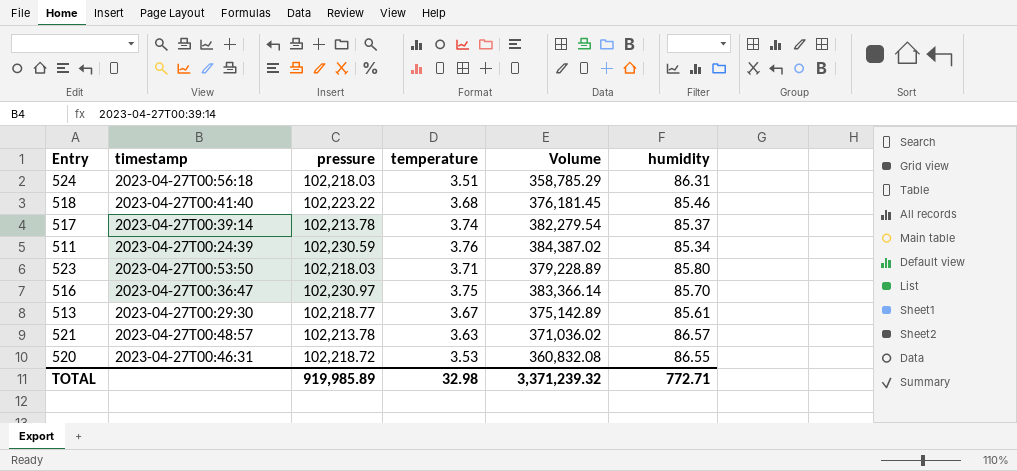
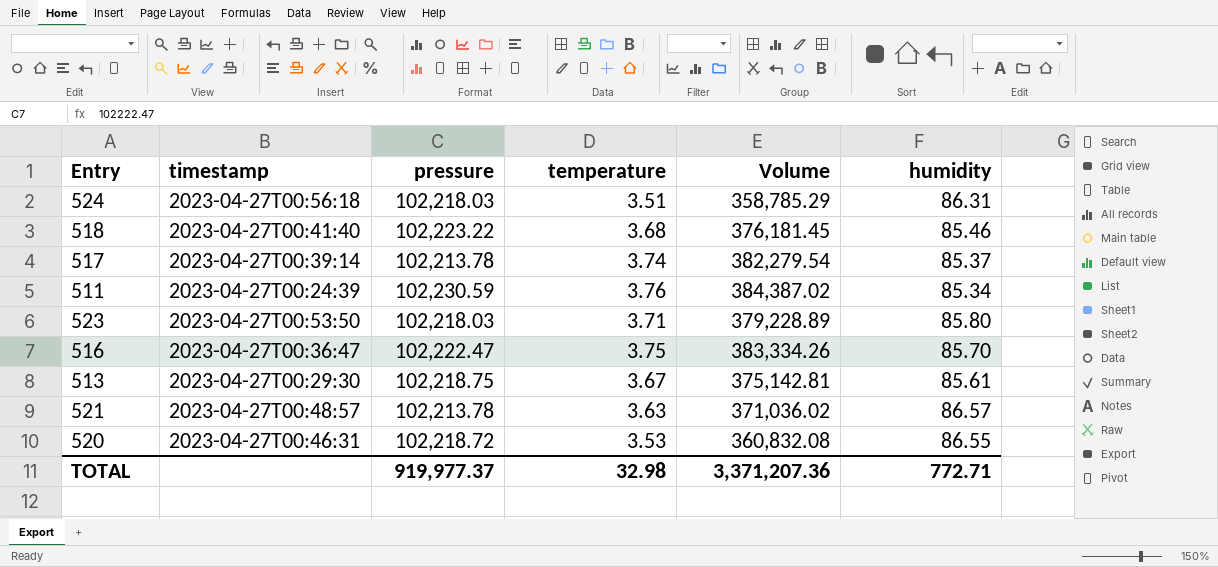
516 | pressure: 102,230.97 -> 102,222.47
516 | Volume: 383,366.14 -> 383,334.26
513 | pressure: 102,218.77 -> 102,218.75
513 | Volume: 375,142.89 -> 375,142.81
TOTAL | pressure: 919,985.89 -> 919,977.37
TOTAL | Volume: 3,371,239.32 -> 3,371,207.36

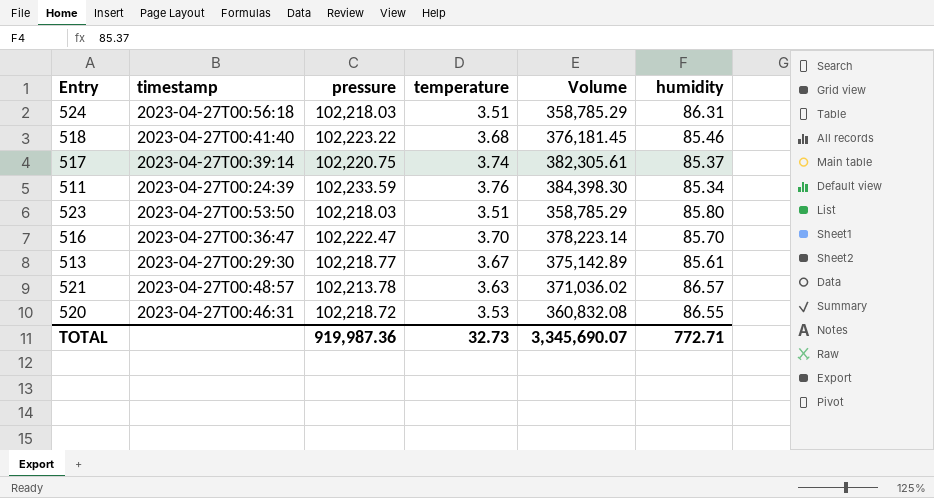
517 | pressure: 102,213.78 -> 102,220.75
517 | Volume: 382,279.54 -> 382,305.61
511 | pressure: 102,230.59 -> 102,233.59
511 | Volume: 384,387.02 -> 384,398.30
523 | temperature: 3.71 -> 3.51
523 | Volume: 379,228.89 -> 358,785.29
516 | temperature: 3.75 -> 3.70
516 | Volume: 383,334.26 -> 378,223.14
513 | pressure: 102,218.75 -> 102,218.77
513 | Volume: 375,142.81 -> 375,142.89
TOTAL | pressure: 919,977.37 -> 919,987.36
TOTAL | temperature: 32.98 -> 32.73
TOTAL | Volume: 3,371,207.36 -> 3,345,690.07

